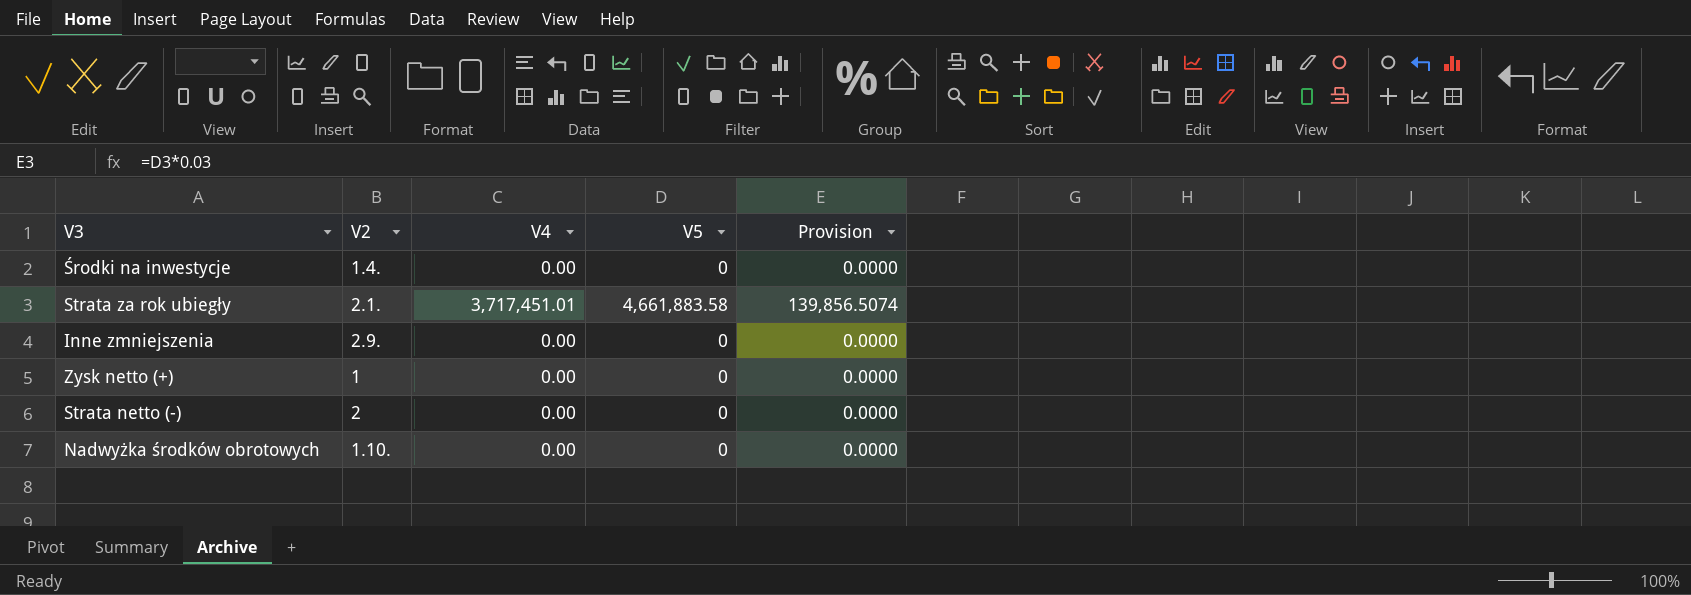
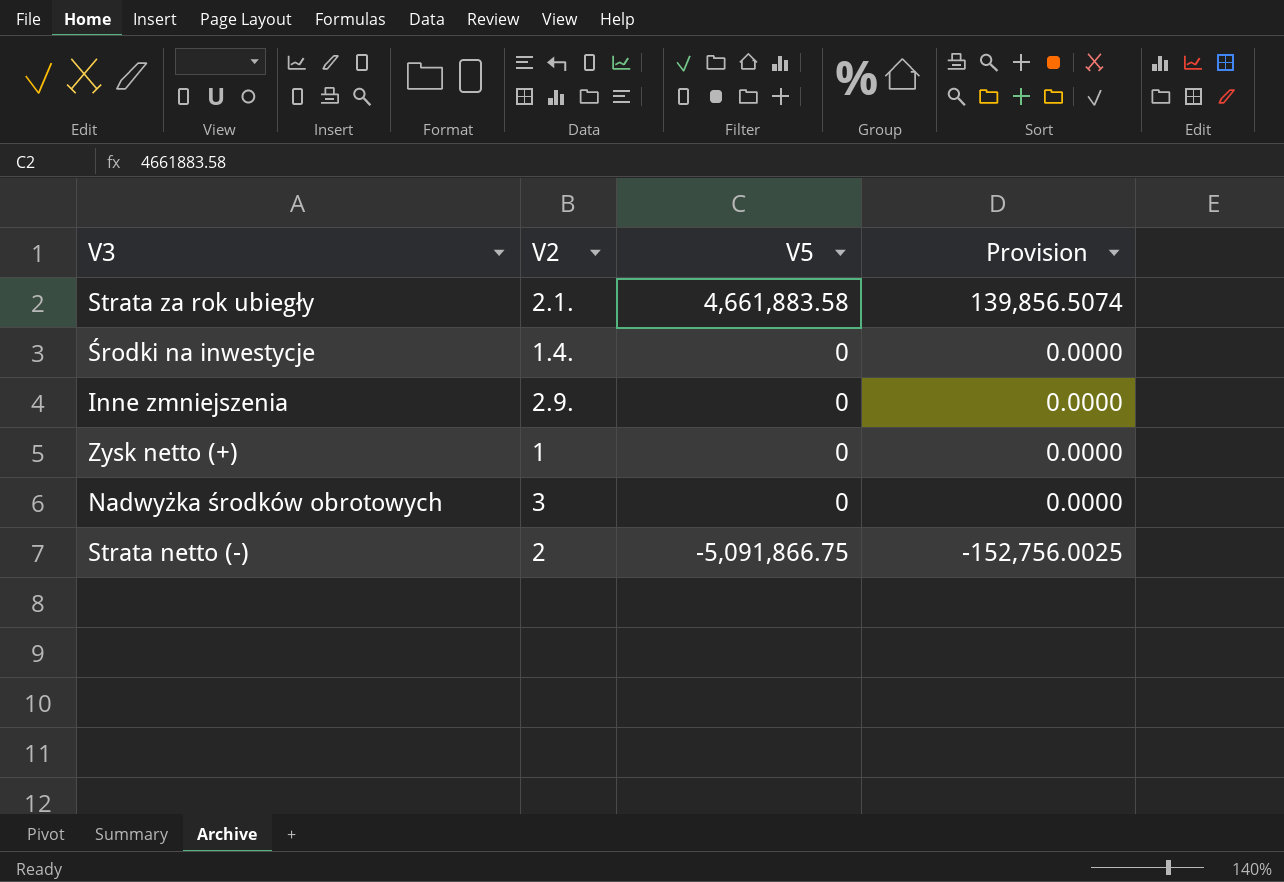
row order: none -> V5 descending
column V4 | position: 3 -> none
Nadwyżka środków obrotowych | V2: 1.10. -> 3
Strata netto (-) | V5: 0 -> -5,091,866.75
Strata netto (-) | Provision: 0.0000 -> -152,756.0025

